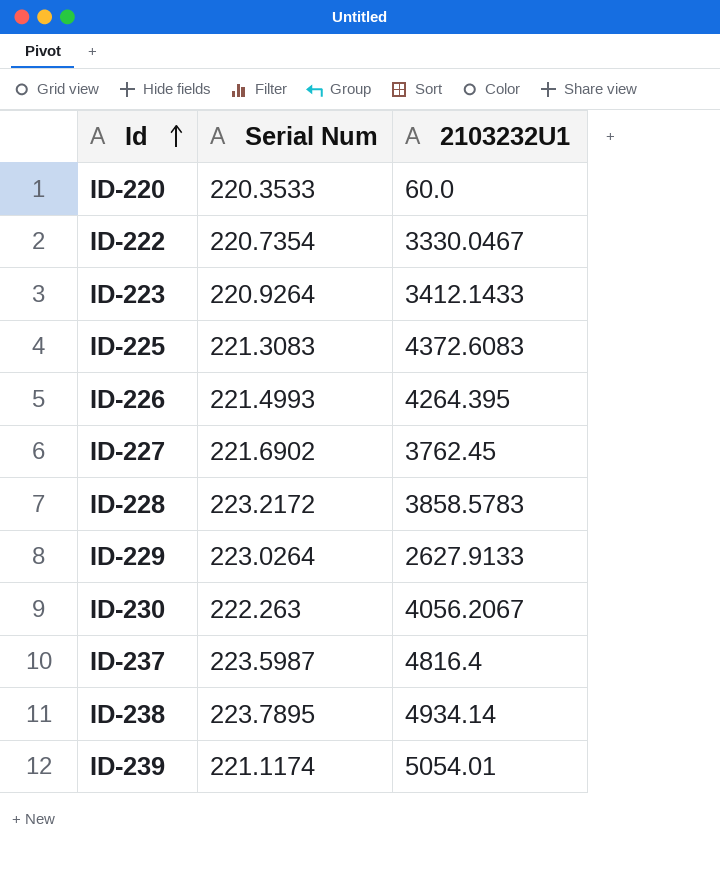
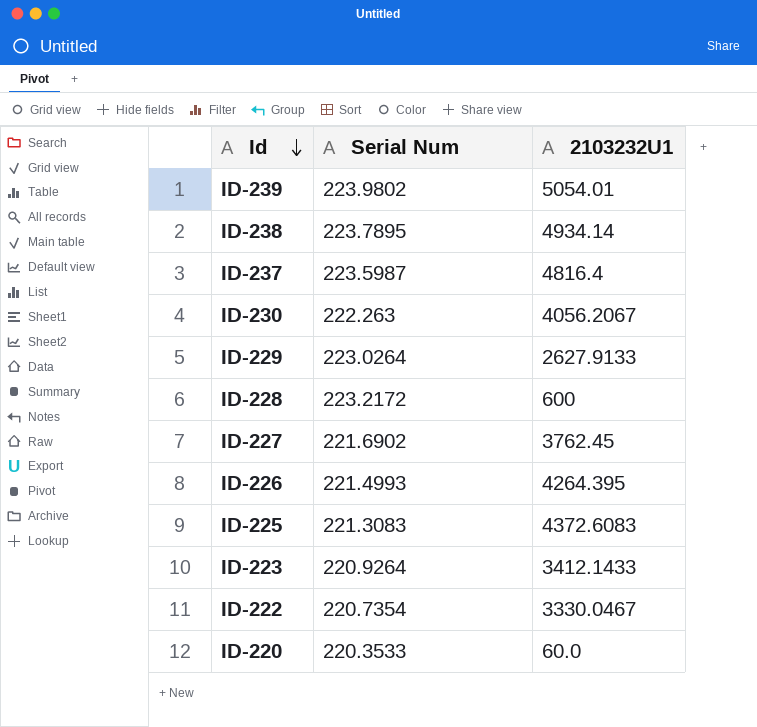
row order: Id ascending -> Id descending
ID-239 | Serial Num: 221.1174 -> 223.9802
ID-228 | 2103232U1: 3858.5783 -> 600

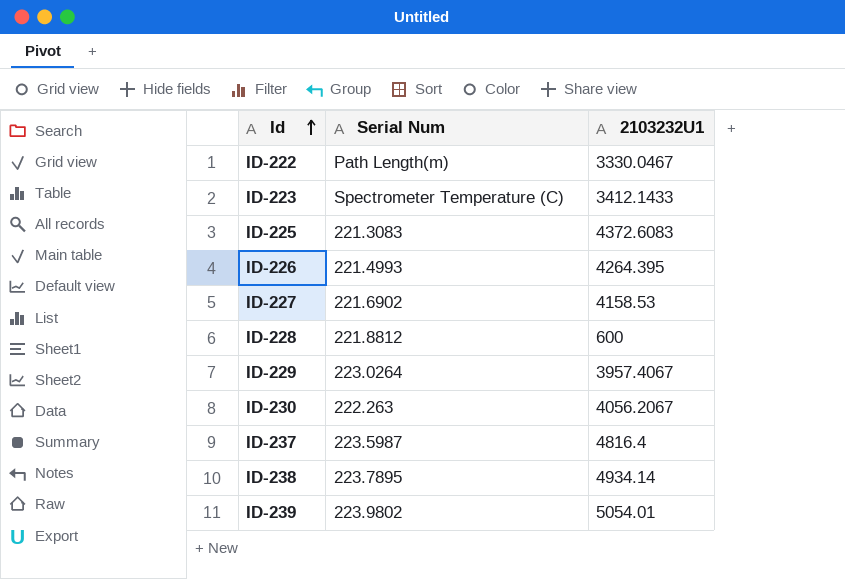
row order: Id descending -> Id ascending
row ID-220: 220.3533 | 60.0 -> none
ID-222 | Serial Num: 220.7354 -> Path Length(m)
ID-223 | Serial Num: 220.9264 -> Spectrometer Temperature (C)
ID-227 | 2103232U1: 3762.45 -> 4158.53
ID-228 | Serial Num: 223.2172 -> 221.8812
ID-229 | 2103232U1: 2627.9133 -> 3957.4067

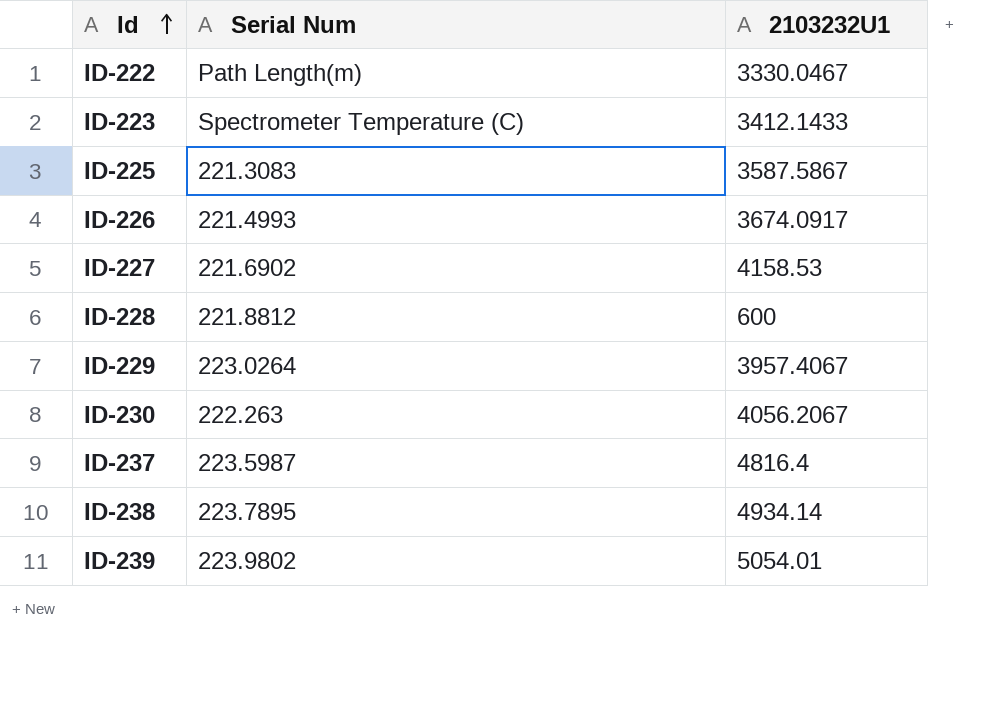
ID-225 | 2103232U1: 4372.6083 -> 3587.5867
ID-226 | 2103232U1: 4264.395 -> 3674.0917

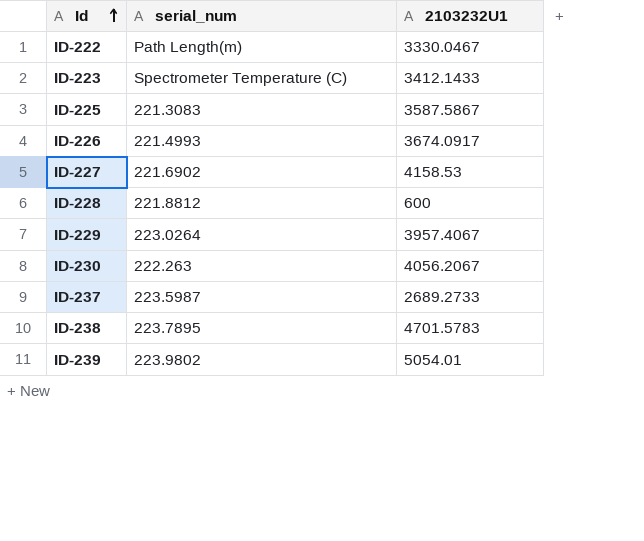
column name: Serial Num -> serial_num
ID-237 | 2103232U1: 4816.4 -> 2689.2733
ID-238 | 2103232U1: 4934.14 -> 4701.5783

